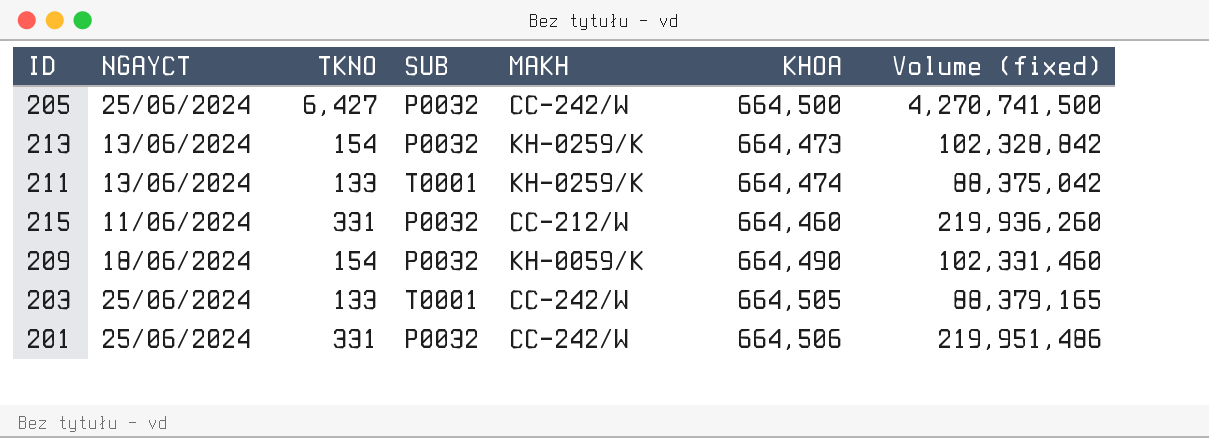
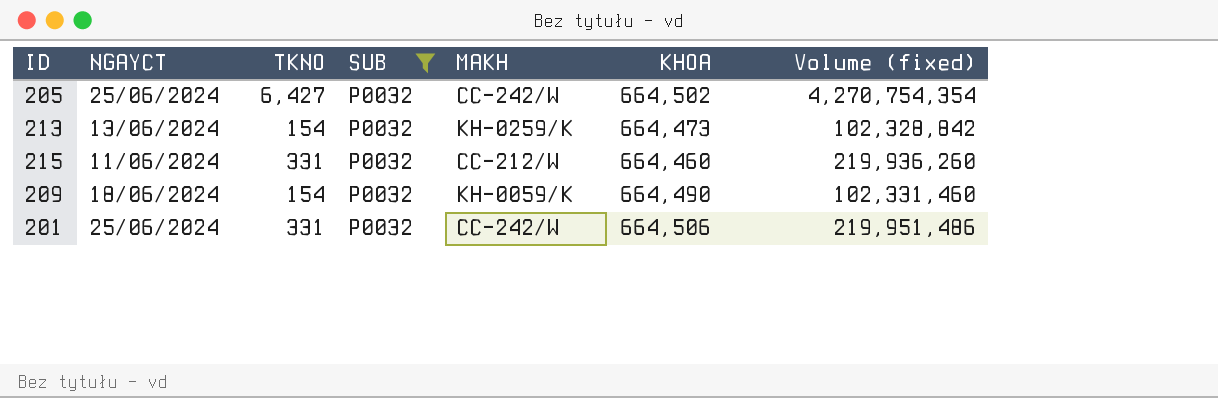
filter: none -> SUB = P0032
205 | KHOA: 664,500 -> 664,502
205 | Volume (fixed): 4,270,741,500 -> 4,270,754,354

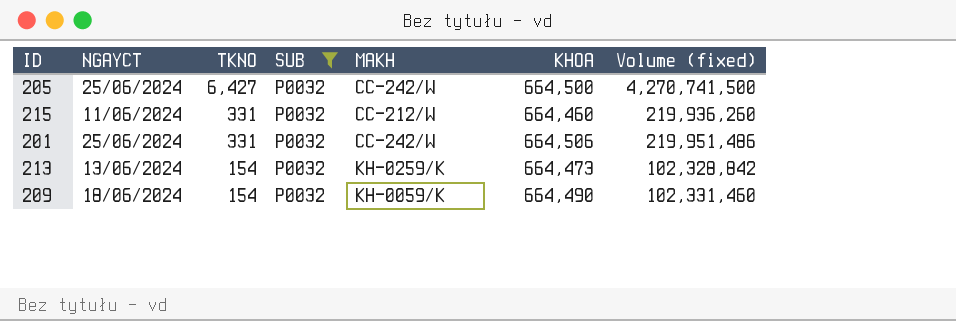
row order: none -> TKNO descending
205 | KHOA: 664,502 -> 664,500
205 | Volume (fixed): 4,270,754,354 -> 4,270,741,500

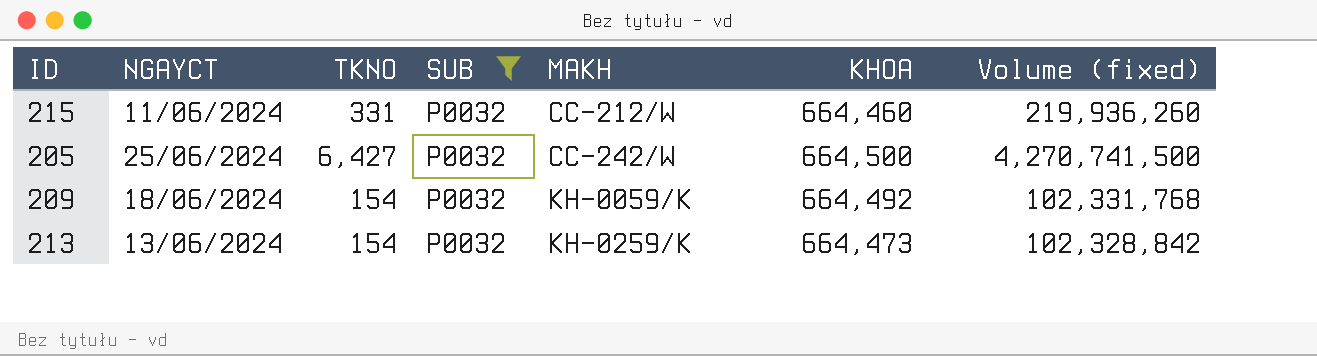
row order: TKNO descending -> MAKH ascending
row 201: 25/06/2024 | 331 | P0032 | CC-242/W | 664,506 | 219,951,486 -> none
209 | KHOA: 664,490 -> 664,492
209 | Volume (fixed): 102,331,460 -> 102,331,768

